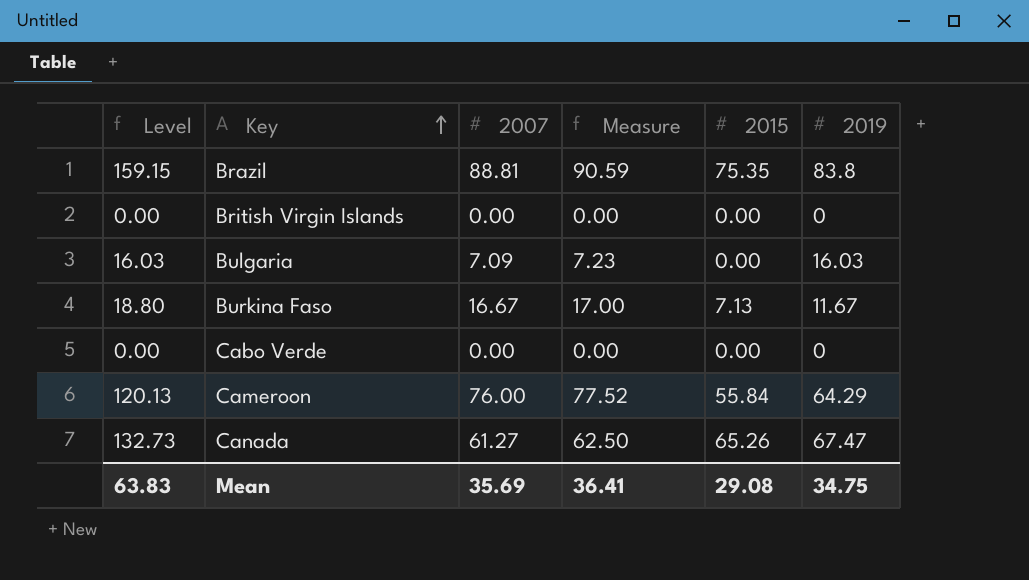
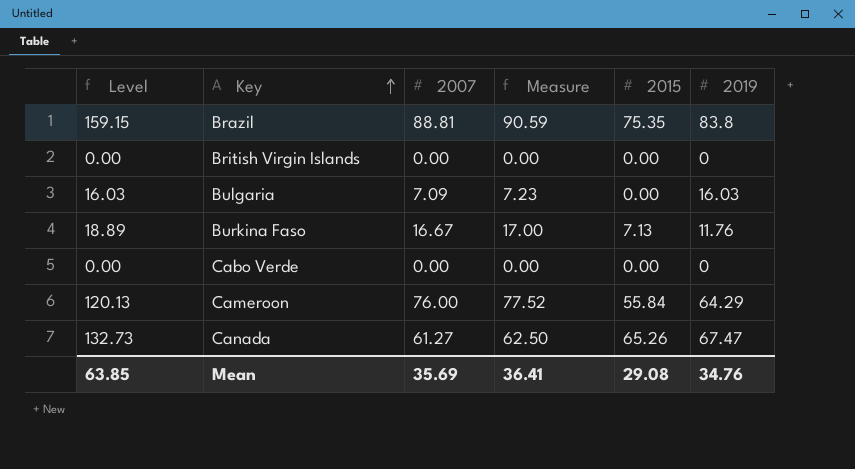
Burkina Faso | Level: 18.80 -> 18.89
Burkina Faso | 2019: 11.67 -> 11.76
Mean | Level: 63.83 -> 63.85
Mean | 2019: 34.75 -> 34.76

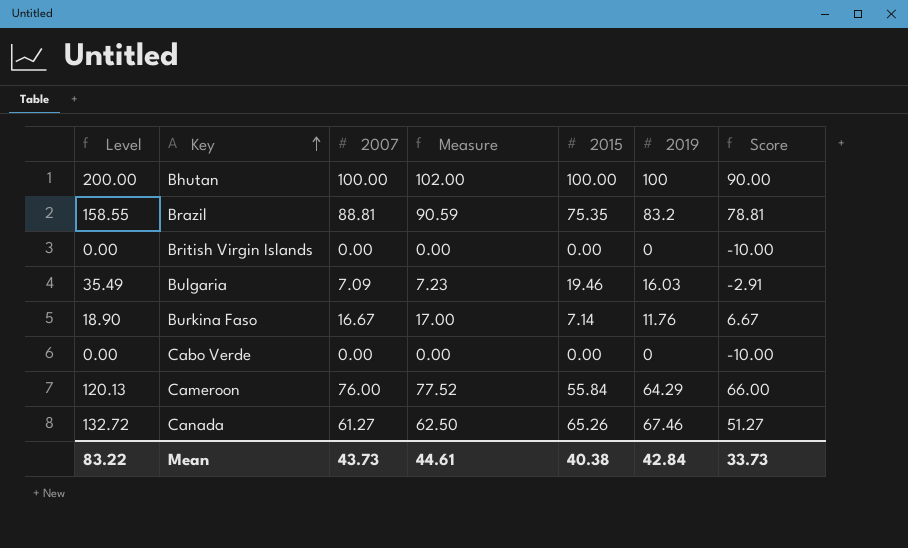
column Score | formula: none -> [2007] - 10
row Bhutan: none -> 200.00 | 100.00 | 102.00 | 100.00 | 100 | 90.00
Brazil | Level: 159.15 -> 158.55
Brazil | 2019: 83.8 -> 83.2
Bulgaria | Level: 16.03 -> 35.49
Bulgaria | 2015: 0.00 -> 19.46
Burkina Faso | Level: 18.89 -> 18.90
Burkina Faso | 2015: 7.13 -> 7.14
Canada | Level: 132.73 -> 132.72
Canada | 2019: 67.47 -> 67.46
Mean | Level: 63.85 -> 83.22
Mean | 2007: 35.69 -> 43.73
Mean | Measure: 36.41 -> 44.61
Mean | 2015: 29.08 -> 40.38
Mean | 2019: 34.76 -> 42.84

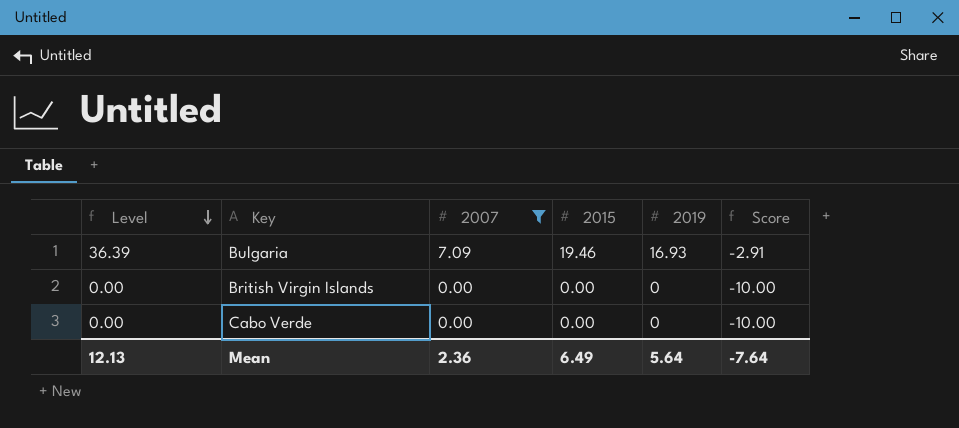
filter: none -> 2007 <= 7.09
row order: Key ascending -> Level descending
column Measure | formula: [2007] * 1.02 -> none
Bulgaria | Level: 35.49 -> 36.39
Bulgaria | 2019: 16.03 -> 16.93
Mean | Level: 83.22 -> 12.13
Mean | 2007: 43.73 -> 2.36
Mean | 2015: 40.38 -> 6.49
Mean | 2019: 42.84 -> 5.64
Mean | Score: 33.73 -> -7.64

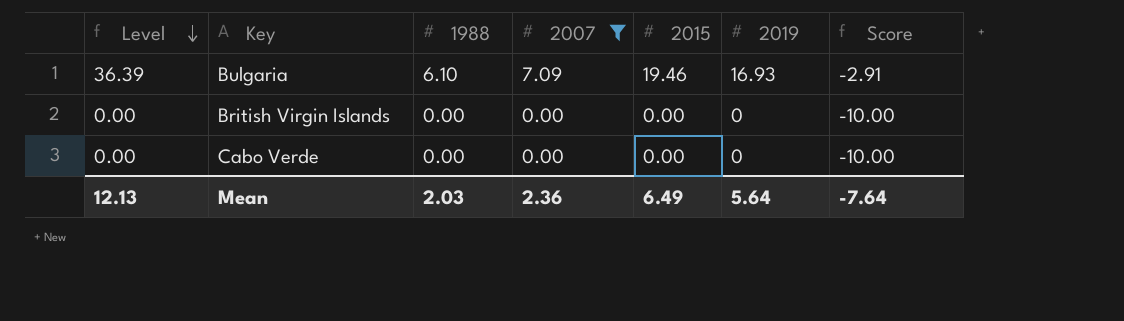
column 1988 | position: none -> 3

